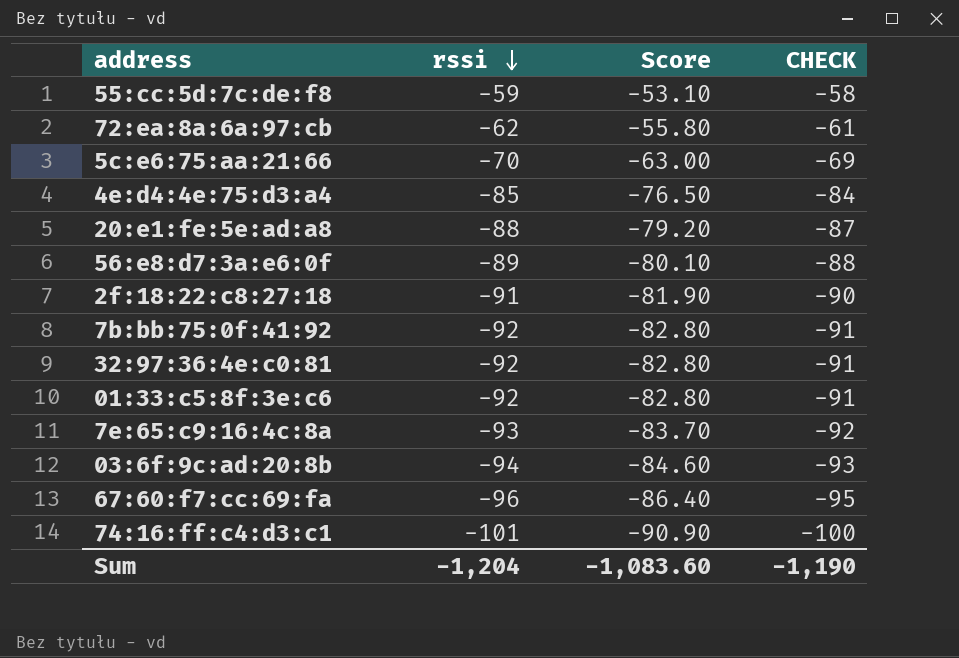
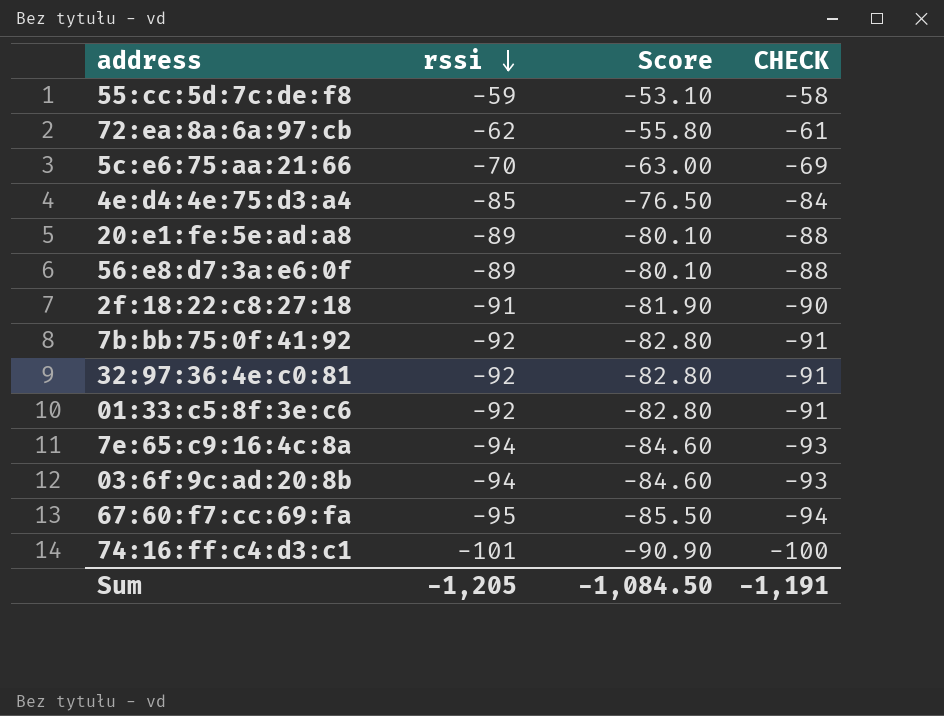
20:e1:fe:5e:ad:a8 | rssi: -88 -> -89
20:e1:fe:5e:ad:a8 | Score: -79.20 -> -80.10
20:e1:fe:5e:ad:a8 | CHECK: -87 -> -88
7e:65:c9:16:4c:8a | rssi: -93 -> -94
7e:65:c9:16:4c:8a | Score: -83.70 -> -84.60
7e:65:c9:16:4c:8a | CHECK: -92 -> -93
67:60:f7:cc:69:fa | rssi: -96 -> -95
67:60:f7:cc:69:fa | Score: -86.40 -> -85.50
67:60:f7:cc:69:fa | CHECK: -95 -> -94
Sum | rssi: -1,204 -> -1,205
Sum | Score: -1,083.60 -> -1,084.50
Sum | CHECK: -1,190 -> -1,191

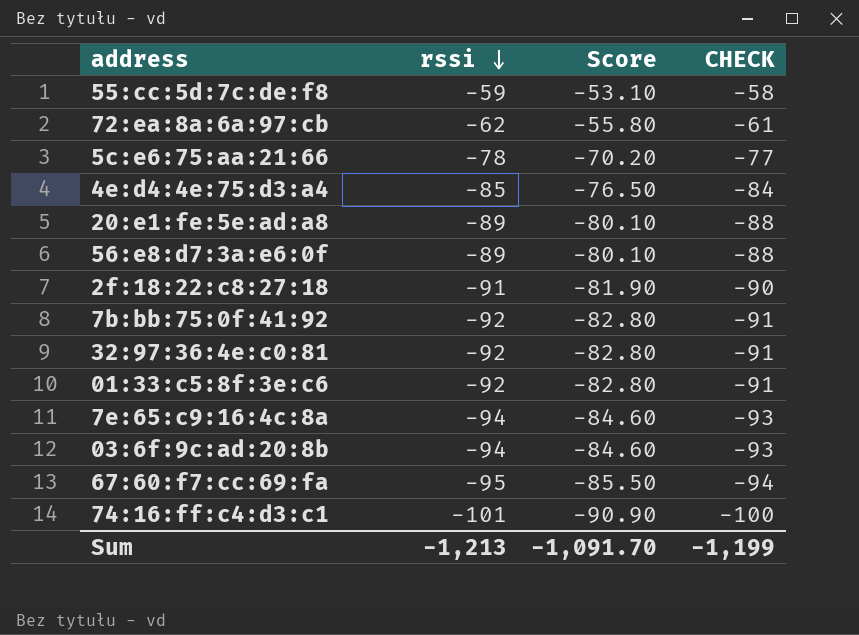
5c:e6:75:aa:21:66 | rssi: -70 -> -78
5c:e6:75:aa:21:66 | Score: -63.00 -> -70.20
5c:e6:75:aa:21:66 | CHECK: -69 -> -77
Sum | rssi: -1,205 -> -1,213
Sum | Score: -1,084.50 -> -1,091.70
Sum | CHECK: -1,191 -> -1,199

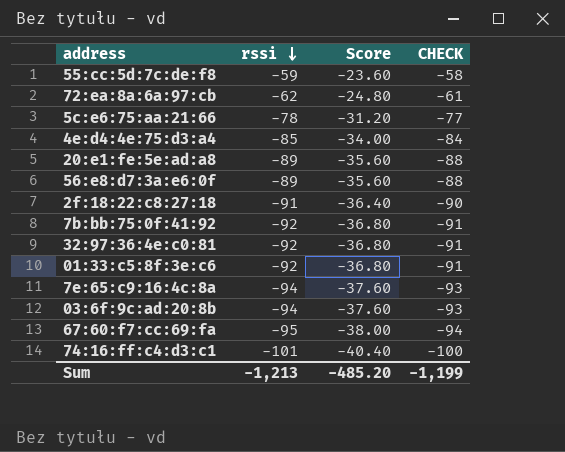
column Score | formula: [rssi] * 0.9 -> [rssi] * 0.4
Sum | Score: -1,091.70 -> -485.20

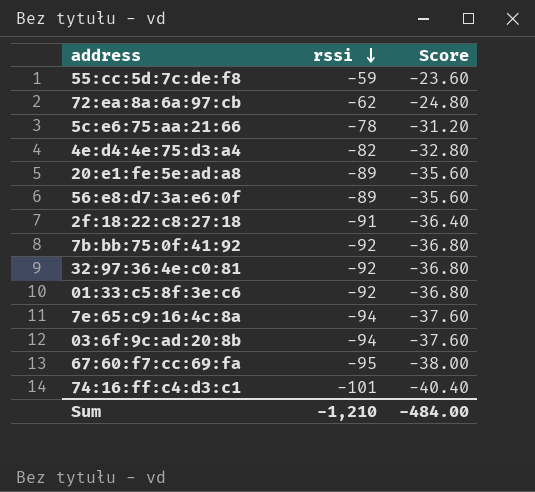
column CHECK | formula: [rssi] + 1 -> none
4e:d4:4e:75:d3:a4 | rssi: -85 -> -82
4e:d4:4e:75:d3:a4 | Score: -34.00 -> -32.80
Sum | rssi: -1,213 -> -1,210
Sum | Score: -485.20 -> -484.00

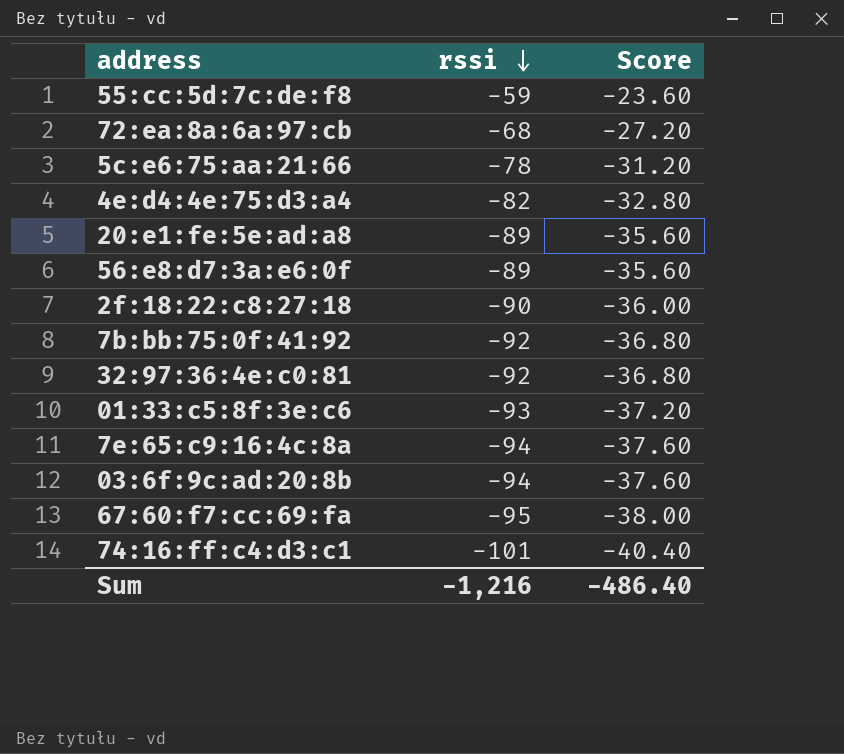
72:ea:8a:6a:97:cb | rssi: -62 -> -68
72:ea:8a:6a:97:cb | Score: -24.80 -> -27.20
2f:18:22:c8:27:18 | rssi: -91 -> -90
2f:18:22:c8:27:18 | Score: -36.40 -> -36.00
01:33:c5:8f:3e:c6 | rssi: -92 -> -93
01:33:c5:8f:3e:c6 | Score: -36.80 -> -37.20
Sum | rssi: -1,210 -> -1,216
Sum | Score: -484.00 -> -486.40

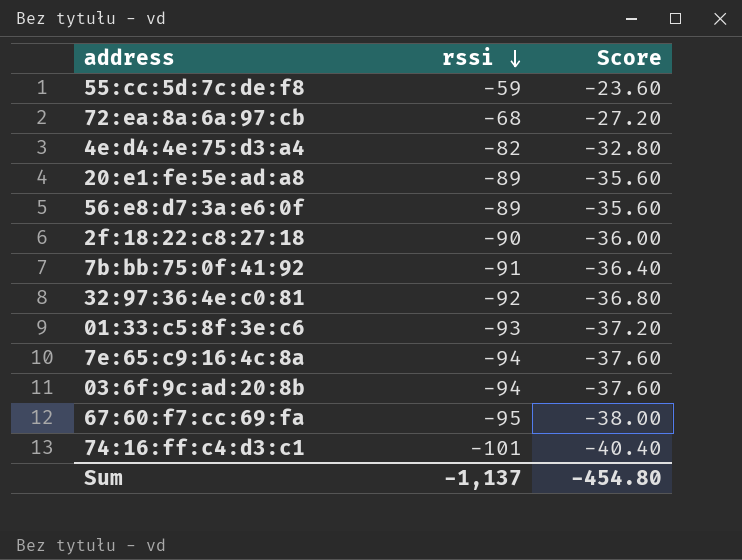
row 5c:e6:75:aa:21:66: -78 | -31.20 -> none
7b:bb:75:0f:41:92 | rssi: -92 -> -91
7b:bb:75:0f:41:92 | Score: -36.80 -> -36.40
Sum | rssi: -1,216 -> -1,137
Sum | Score: -486.40 -> -454.80

